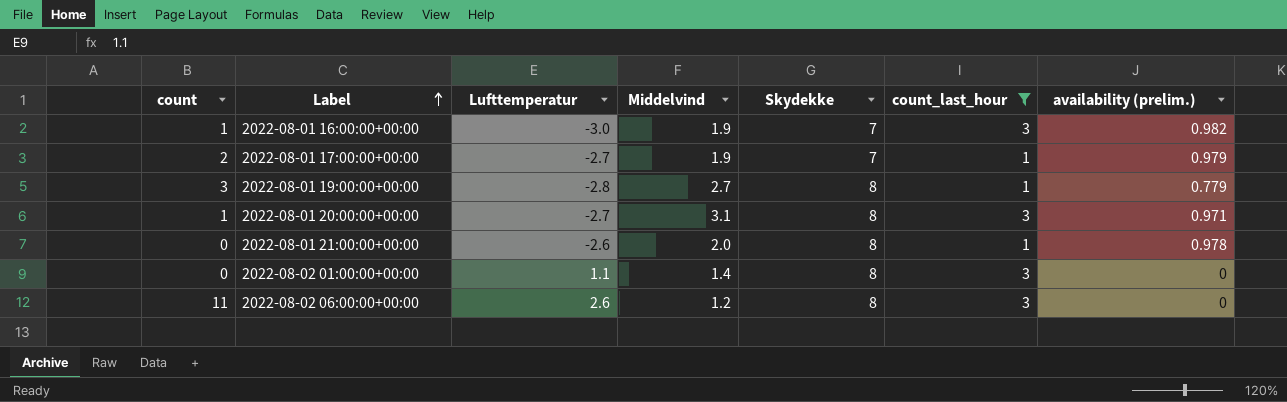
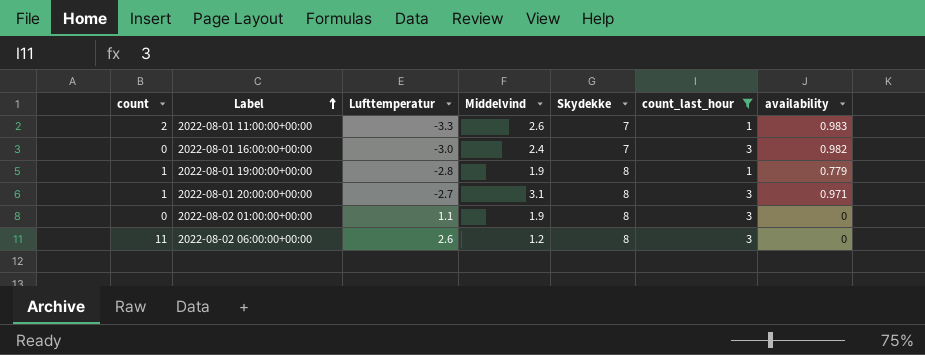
column name: availability (prelim.) -> availability
row 2022-08-01 17:00:00+00:00: 2 | -2.7 | 1.9 | 7 | 1 | 0.979 -> none
row 2022-08-01 21:00:00+00:00: 0 | -2.6 | 2.0 | 8 | 1 | 0.978 -> none
row 2022-08-01 11:00:00+00:00: none -> 2 | -3.3 | 2.6 | 7 | 1 | 0.983
2022-08-01 16:00:00+00:00 | count: 1 -> 0
2022-08-01 16:00:00+00:00 | Middelvind: 1.9 -> 2.4
2022-08-01 19:00:00+00:00 | count: 3 -> 1
2022-08-01 19:00:00+00:00 | Middelvind: 2.7 -> 1.9
2022-08-02 01:00:00+00:00 | Middelvind: 1.4 -> 1.9

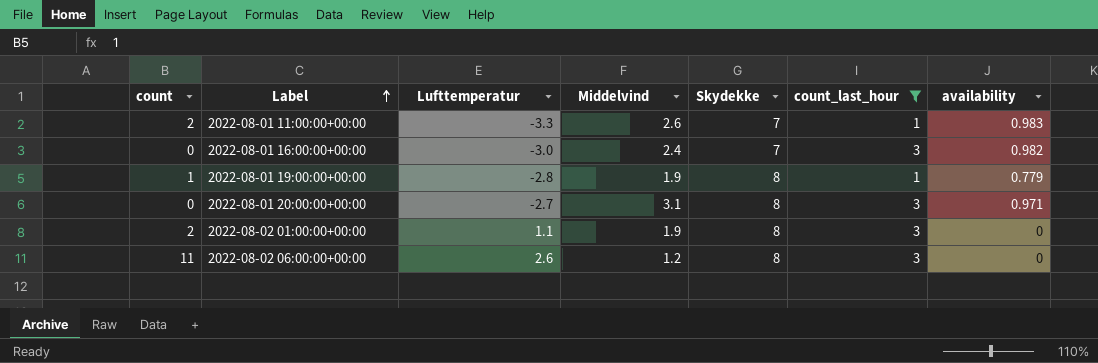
2022-08-01 20:00:00+00:00 | count: 1 -> 0
2022-08-02 01:00:00+00:00 | count: 0 -> 2

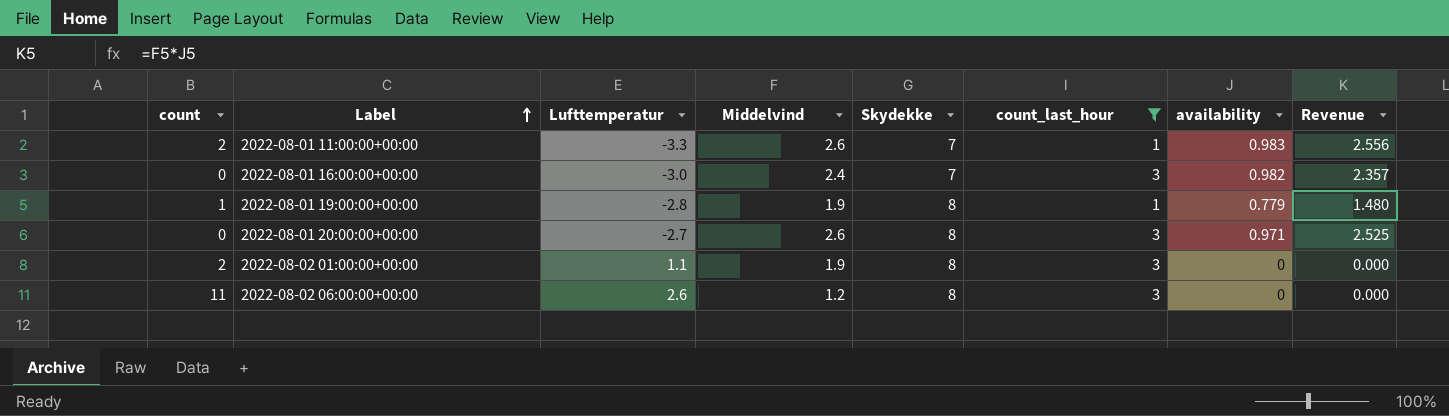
column Revenue | formula: none -> [Middelvind] * [availability]
2022-08-01 20:00:00+00:00 | Middelvind: 3.1 -> 2.6

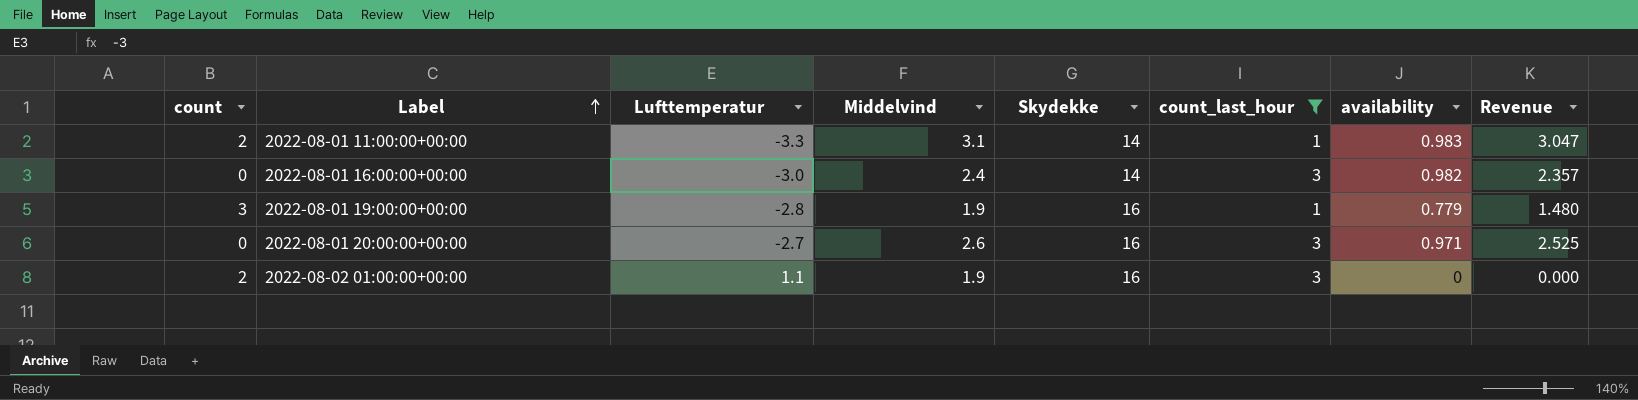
row 2022-08-02 06:00:00+00:00: 11 | 2.6 | 1.2 | 8 | 3 | 0 | 0.000 -> none
2022-08-01 11:00:00+00:00 | Middelvind: 2.6 -> 3.1
2022-08-01 11:00:00+00:00 | Skydekke: 7 -> 14
2022-08-01 11:00:00+00:00 | Revenue: 2.556 -> 3.047
2022-08-01 16:00:00+00:00 | Skydekke: 7 -> 14
2022-08-01 19:00:00+00:00 | count: 1 -> 3
2022-08-01 19:00:00+00:00 | Skydekke: 8 -> 16
2022-08-01 20:00:00+00:00 | Skydekke: 8 -> 16
2022-08-02 01:00:00+00:00 | Skydekke: 8 -> 16

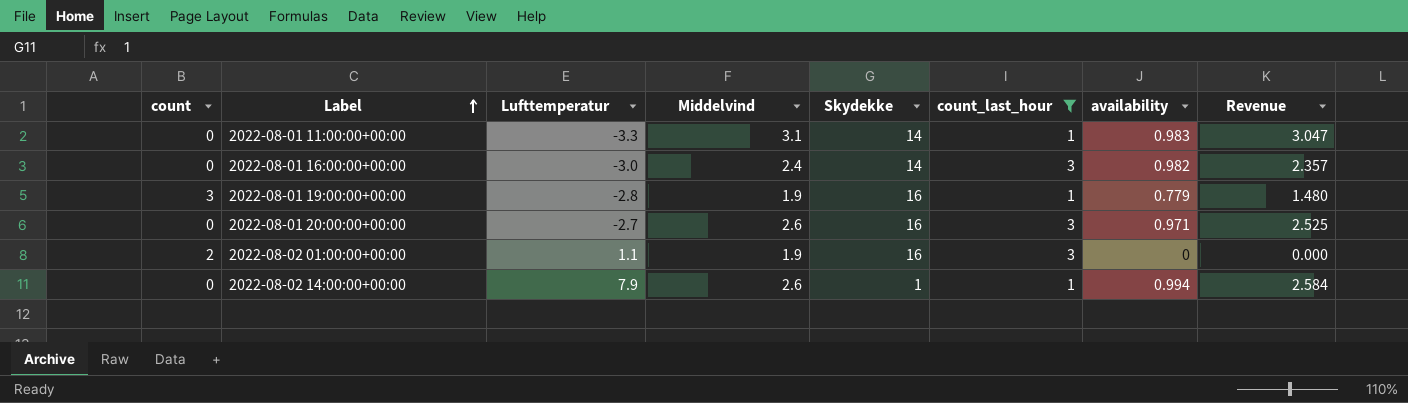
2022-08-01 11:00:00+00:00 | count: 2 -> 0
row 2022-08-02 14:00:00+00:00: none -> 0 | 7.9 | 2.6 | 1 | 1 | 0.994 | 2.584

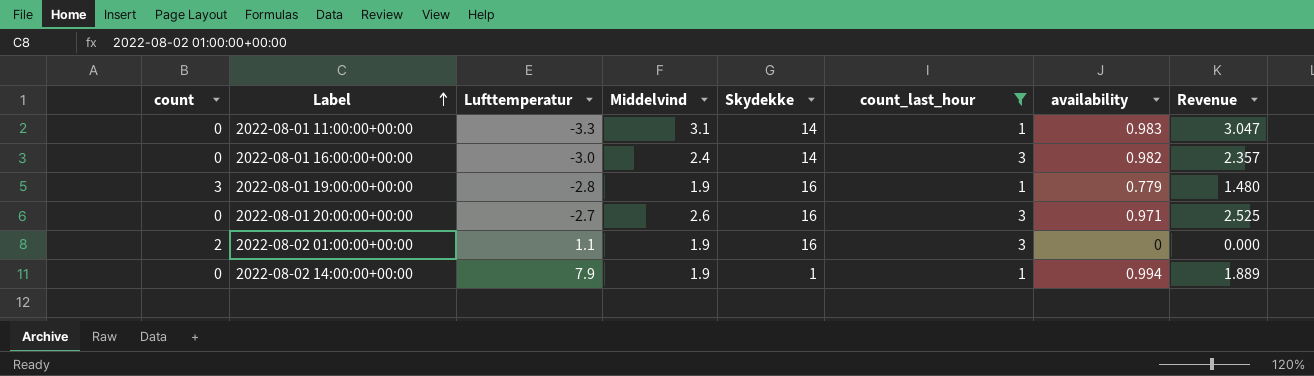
2022-08-02 14:00:00+00:00 | Middelvind: 2.6 -> 1.9
2022-08-02 14:00:00+00:00 | Revenue: 2.584 -> 1.889

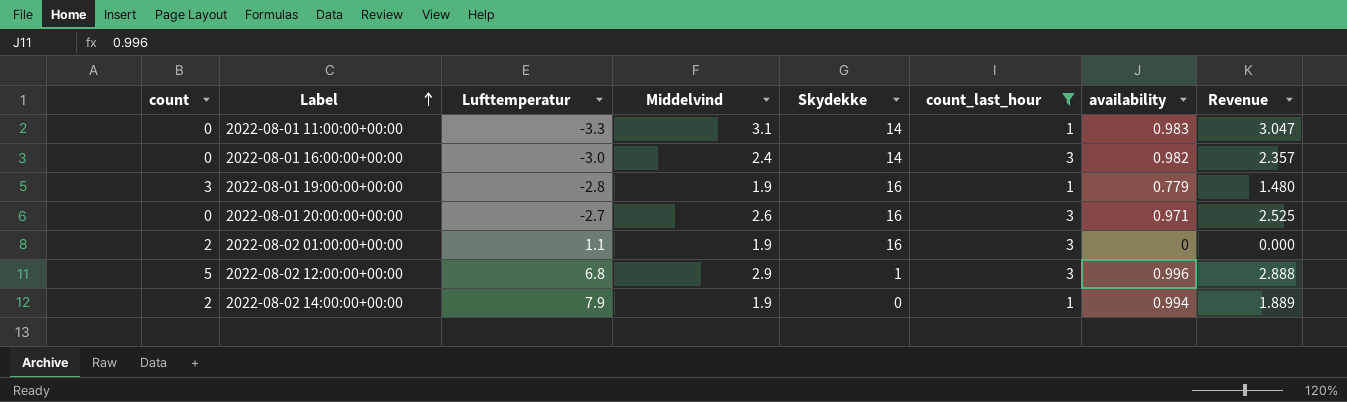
row 2022-08-02 12:00:00+00:00: none -> 5 | 6.8 | 2.9 | 1 | 3 | 0.996 | 2.888
2022-08-02 14:00:00+00:00 | count: 0 -> 2
2022-08-02 14:00:00+00:00 | Skydekke: 1 -> 0

